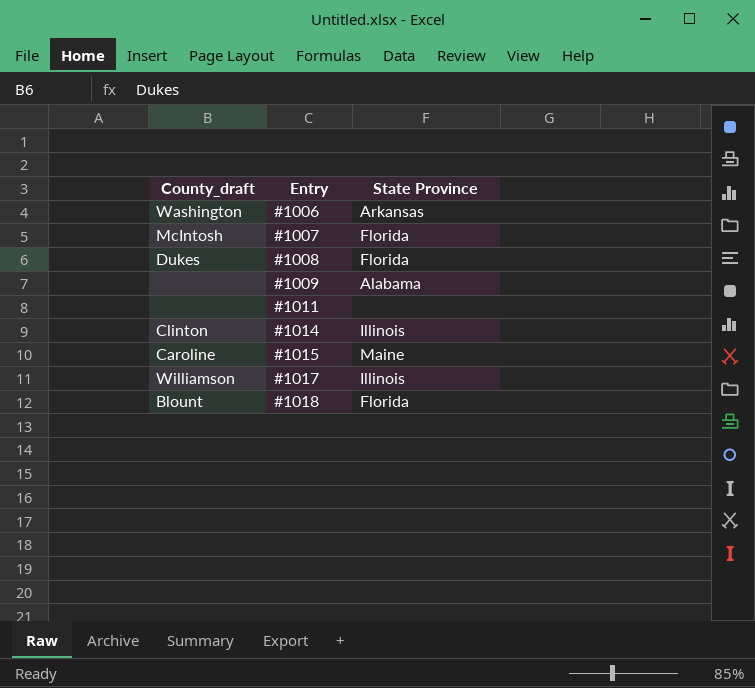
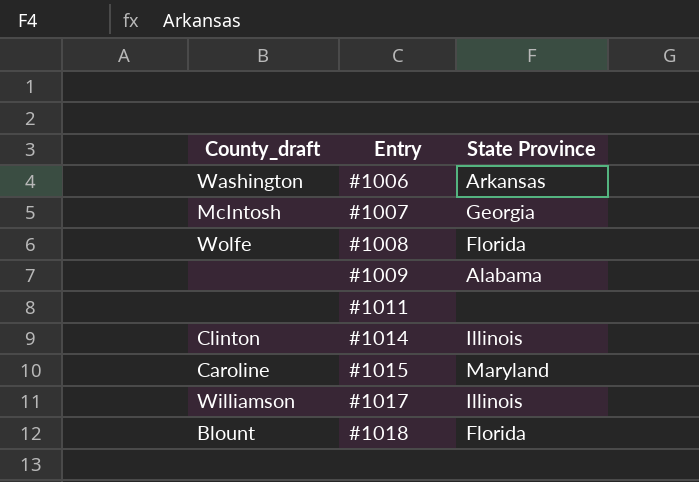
#1007 | State Province: Florida -> Georgia
#1008 | County_draft: Dukes -> Wolfe
#1015 | State Province: Maine -> Maryland

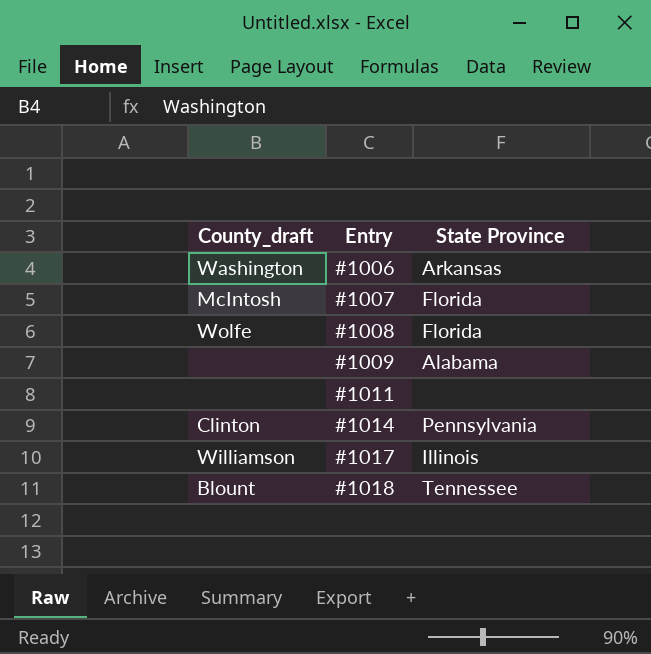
row #1015: Caroline | Maryland -> none
#1007 | State Province: Georgia -> Florida
#1014 | State Province: Illinois -> Pennsylvania
#1018 | State Province: Florida -> Tennessee

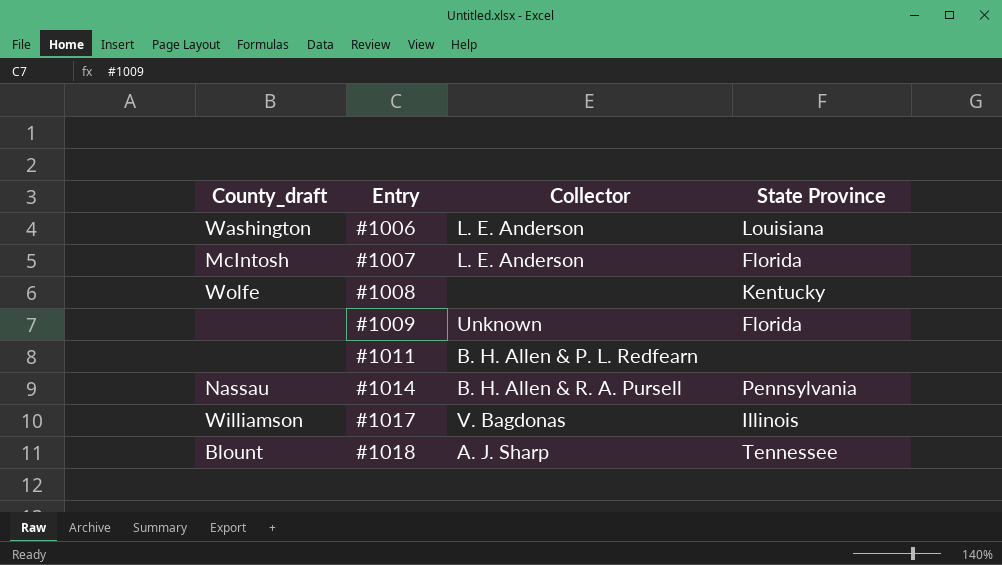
column Collector | position: none -> 3
#1006 | State Province: Arkansas -> Louisiana
#1008 | State Province: Florida -> Kentucky
#1009 | State Province: Alabama -> Florida
#1014 | County_draft: Clinton -> Nassau

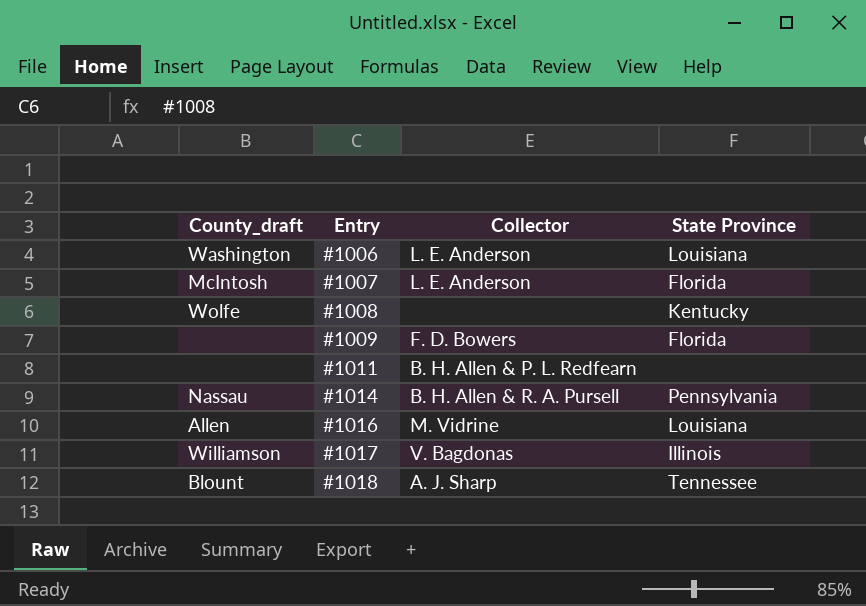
#1009 | Collector: Unknown -> F. D. Bowers
row #1016: none -> Allen | M. Vidrine | Louisiana

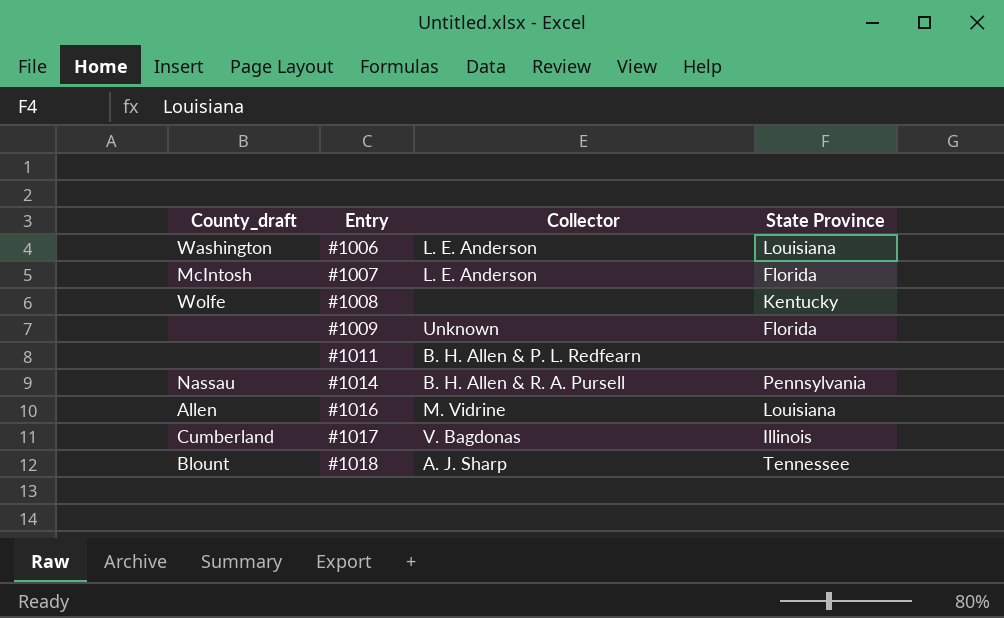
#1009 | Collector: F. D. Bowers -> Unknown
#1017 | County_draft: Williamson -> Cumberland

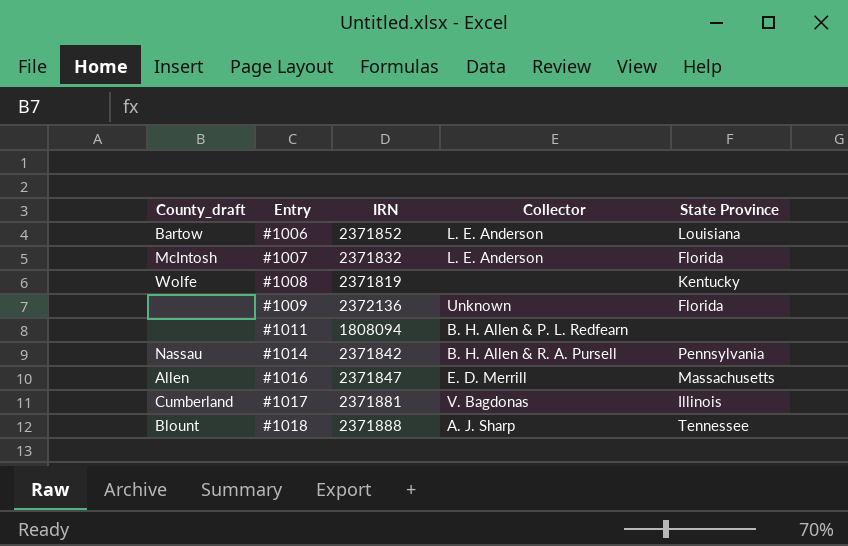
column IRN | position: none -> 3
#1006 | County_draft: Washington -> Bartow
#1016 | Collector: M. Vidrine -> E. D. Merrill
#1016 | State Province: Louisiana -> Massachusetts

